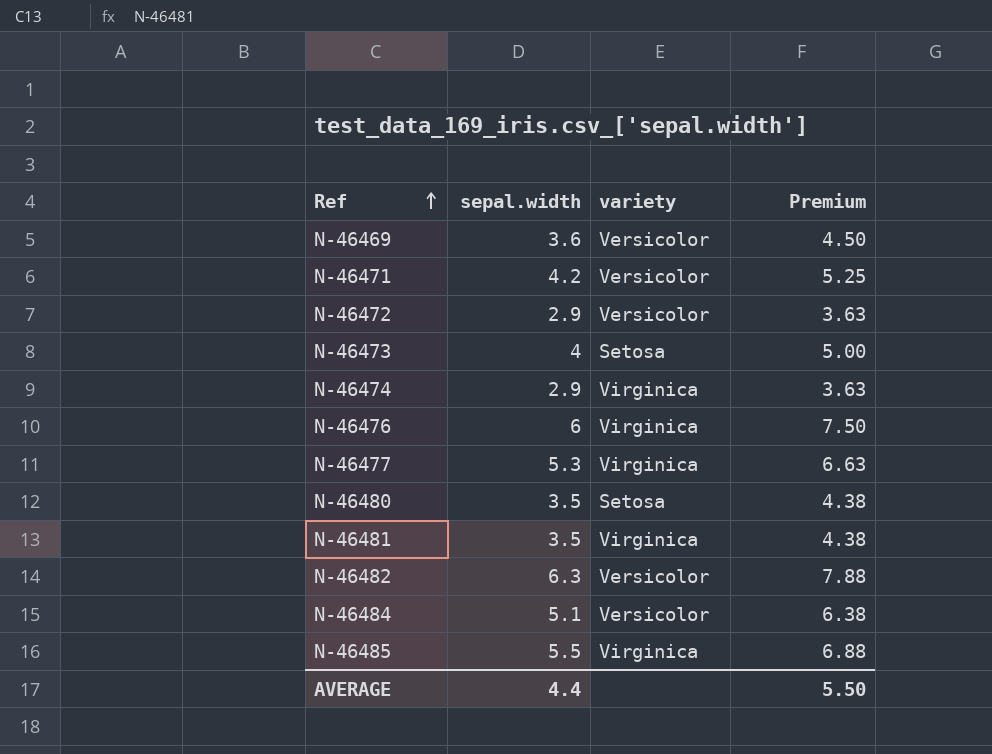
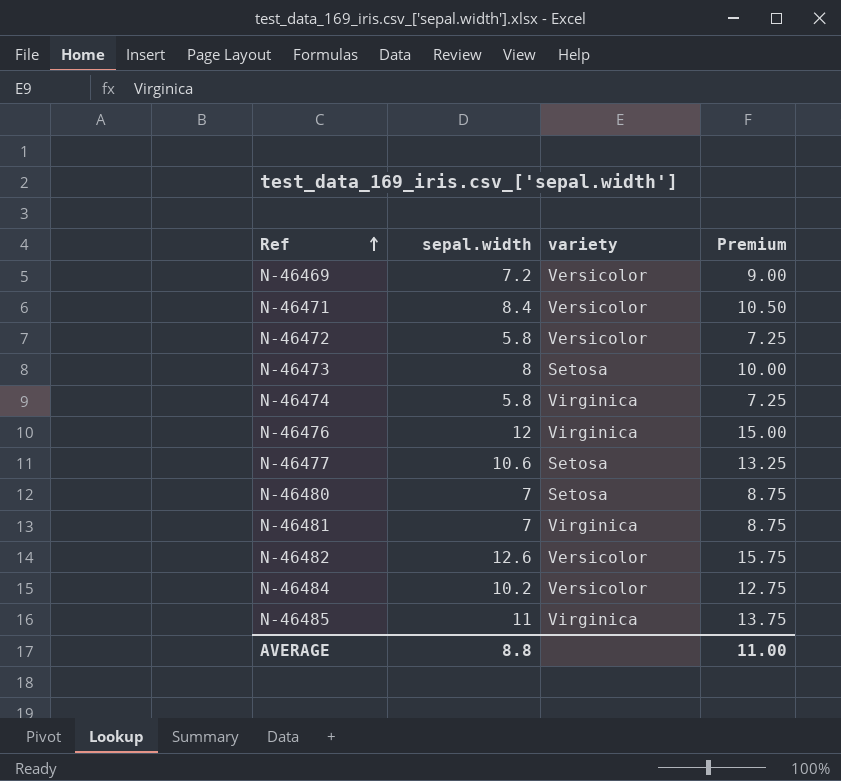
N-46469 | sepal.width: 3.6 -> 7.2
N-46469 | Premium: 4.50 -> 9.00
N-46471 | sepal.width: 4.2 -> 8.4
N-46471 | Premium: 5.25 -> 10.50
N-46472 | sepal.width: 2.9 -> 5.8
N-46472 | Premium: 3.63 -> 7.25
N-46473 | sepal.width: 4 -> 8
N-46473 | Premium: 5.00 -> 10.00
N-46474 | sepal.width: 2.9 -> 5.8
N-46474 | Premium: 3.63 -> 7.25
N-46476 | sepal.width: 6 -> 12
N-46476 | Premium: 7.50 -> 15.00
N-46477 | sepal.width: 5.3 -> 10.6
N-46477 | variety: Virginica -> Setosa
N-46477 | Premium: 6.63 -> 13.25
N-46480 | sepal.width: 3.5 -> 7
N-46480 | Premium: 4.38 -> 8.75
N-46481 | sepal.width: 3.5 -> 7
N-46481 | Premium: 4.38 -> 8.75
N-46482 | sepal.width: 6.3 -> 12.6
N-46482 | Premium: 7.88 -> 15.75
N-46484 | sepal.width: 5.1 -> 10.2
N-46484 | Premium: 6.38 -> 12.75
N-46485 | sepal.width: 5.5 -> 11
N-46485 | Premium: 6.88 -> 13.75
AVERAGE | sepal.width: 4.4 -> 8.8
AVERAGE | Premium: 5.50 -> 11.00

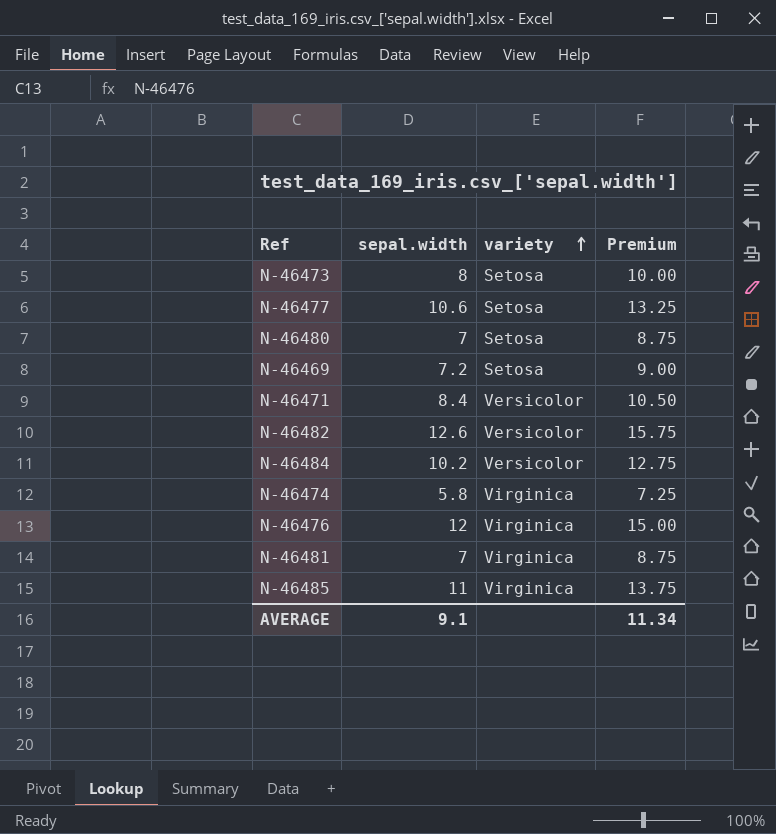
row order: Ref ascending -> variety ascending
row N-46472: 5.8 | Versicolor | 7.25 -> none
N-46469 | variety: Versicolor -> Setosa
AVERAGE | sepal.width: 8.8 -> 9.1
AVERAGE | Premium: 11.00 -> 11.34

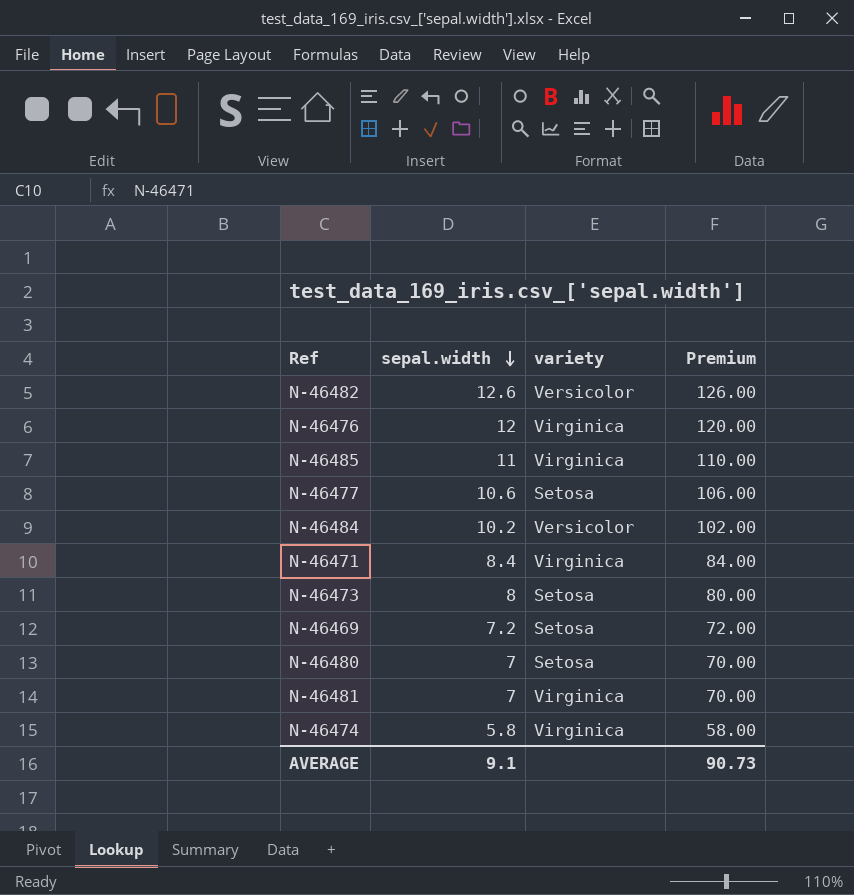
row order: variety ascending -> sepal.width descending
column Premium | formula: [sepal.width] * 1.25 -> [sepal.width] * 10
N-46471 | variety: Versicolor -> Virginica
AVERAGE | Premium: 11.34 -> 90.73

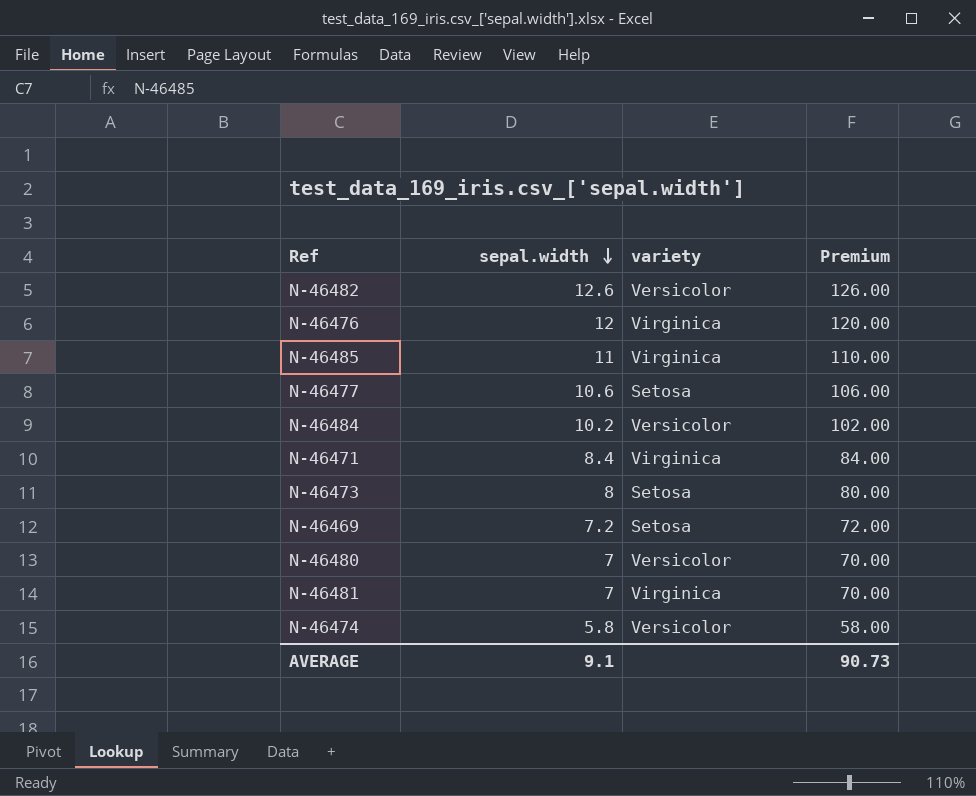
N-46480 | variety: Setosa -> Versicolor
N-46474 | variety: Virginica -> Versicolor

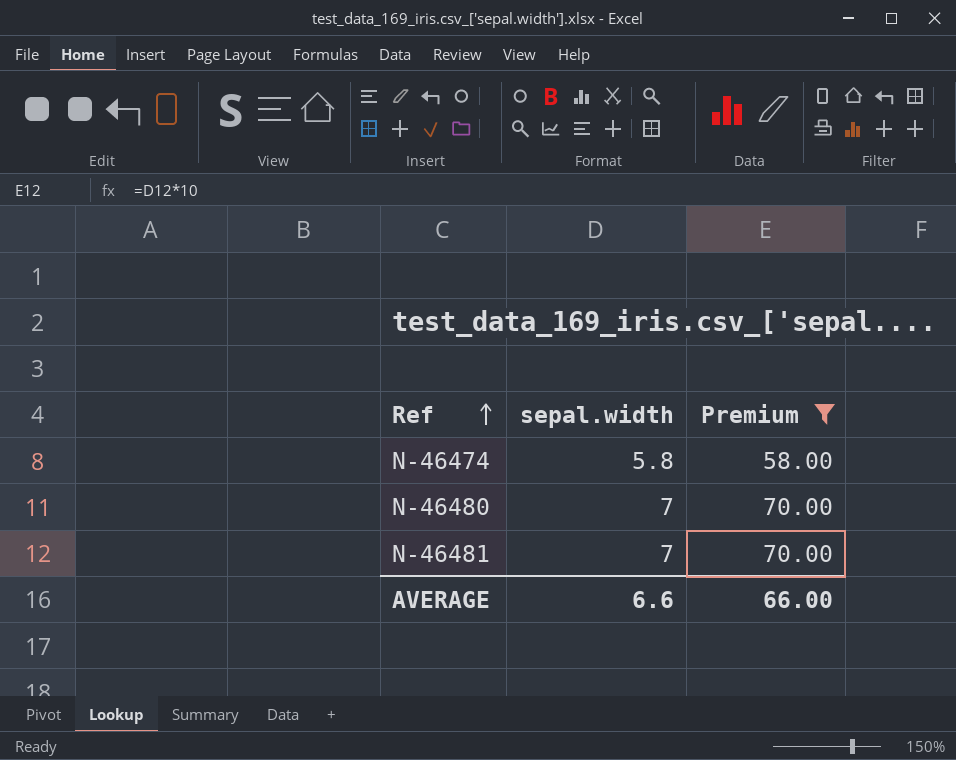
filter: none -> Premium <= 70.00
row order: sepal.width descending -> Ref ascending
column variety | position: 3 -> none
AVERAGE | sepal.width: 9.1 -> 6.6
AVERAGE | Premium: 90.73 -> 66.00

